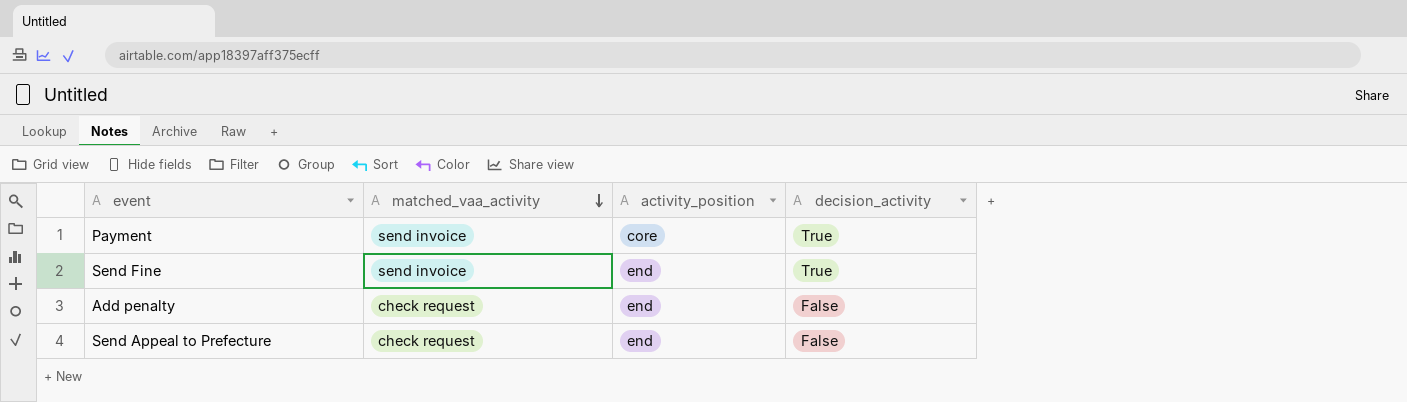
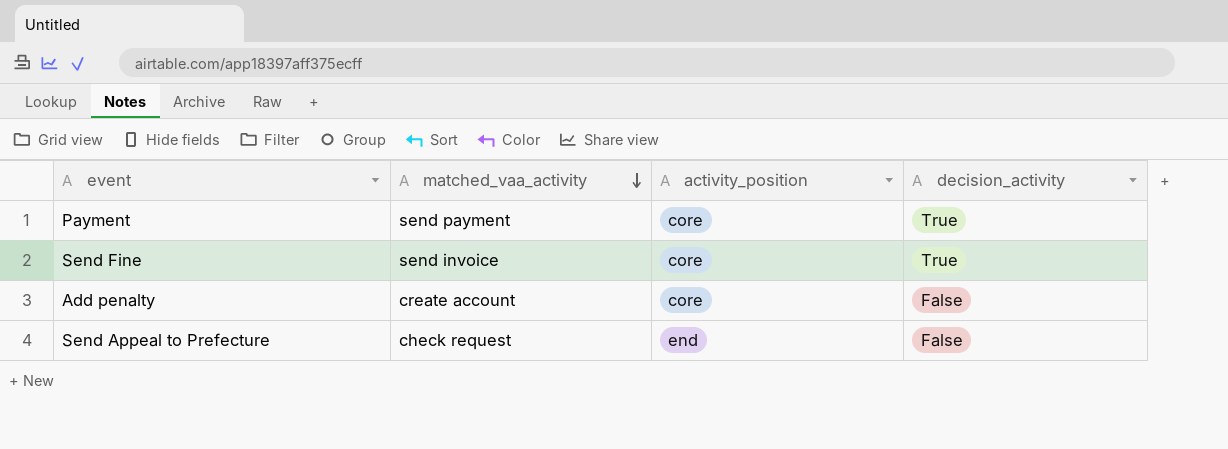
Payment | matched_vaa_activity: send invoice -> send payment
Send Fine | activity_position: end -> core
Add penalty | matched_vaa_activity: check request -> create account
Add penalty | activity_position: end -> core

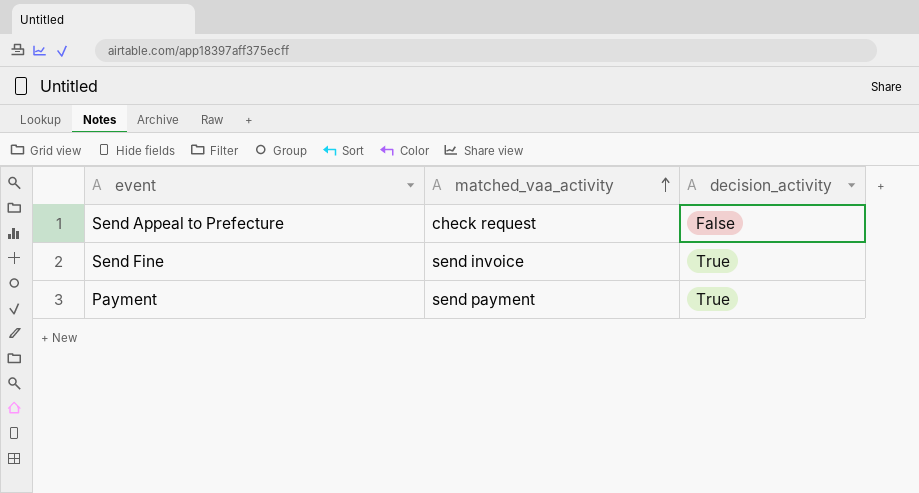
row order: matched_vaa_activity descending -> matched_vaa_activity ascending
column activity_position | position: 3 -> none
row Add penalty: create account | core | False -> none

